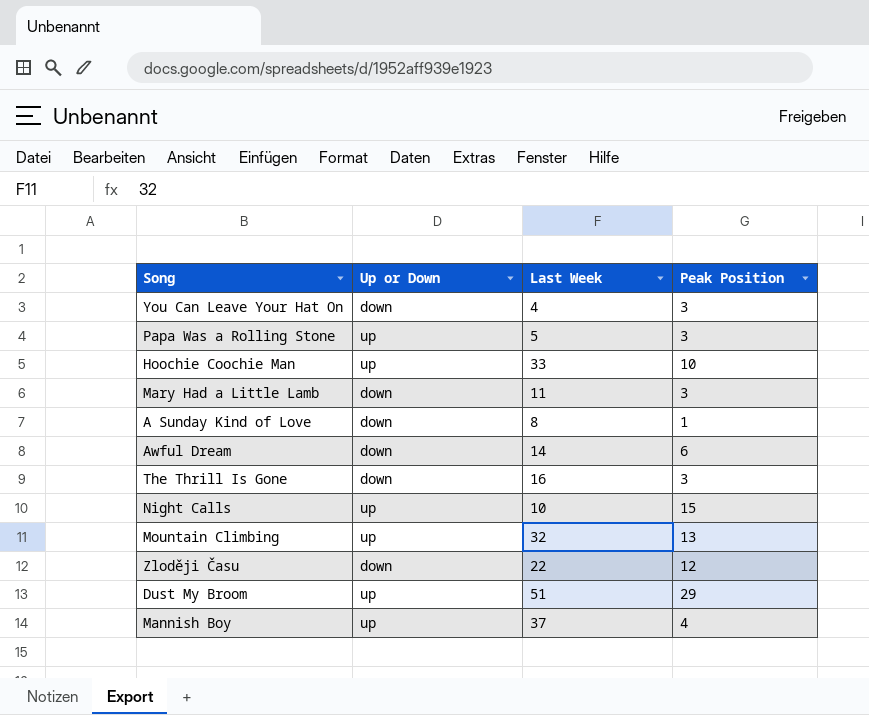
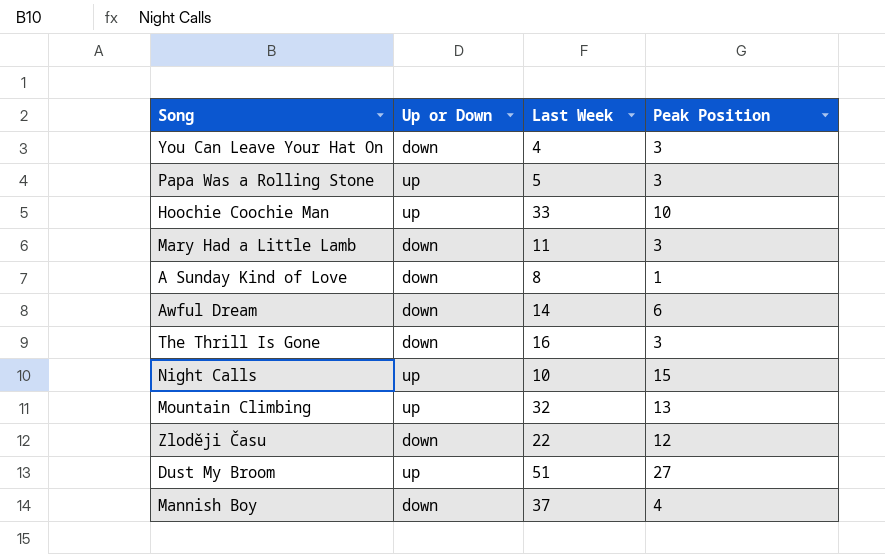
Dust My Broom | Peak Position: 29 -> 27
Mannish Boy | Up or Down: up -> down

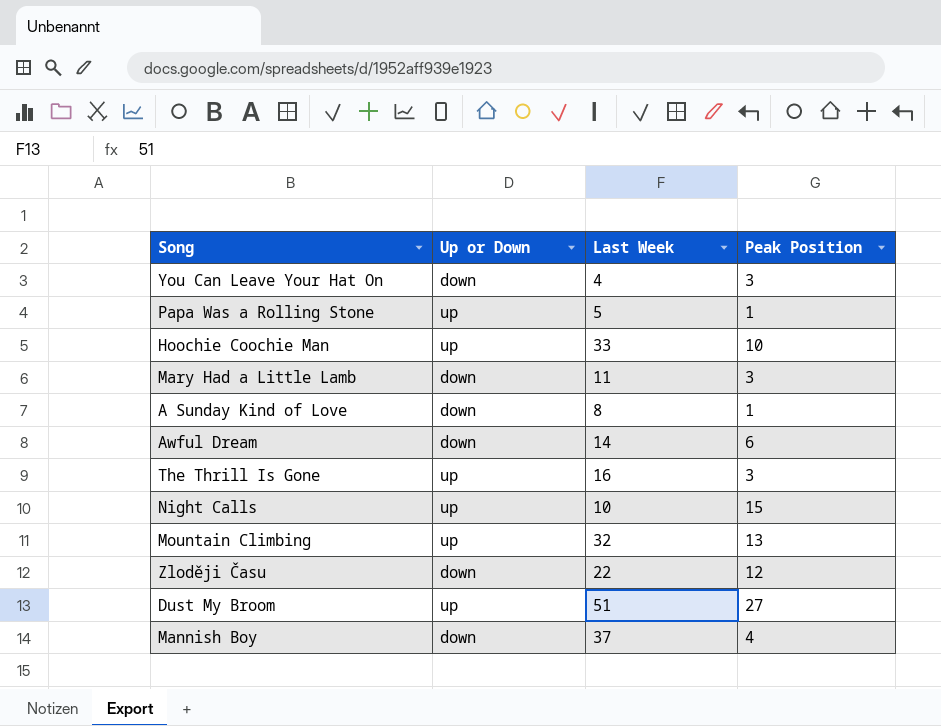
Papa Was a Rolling Stone | Peak Position: 3 -> 1
The Thrill Is Gone | Up or Down: down -> up

